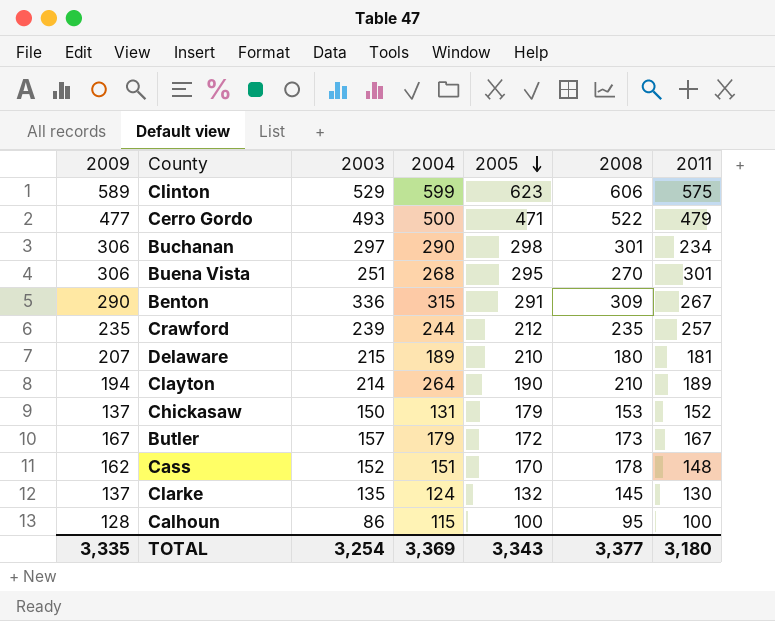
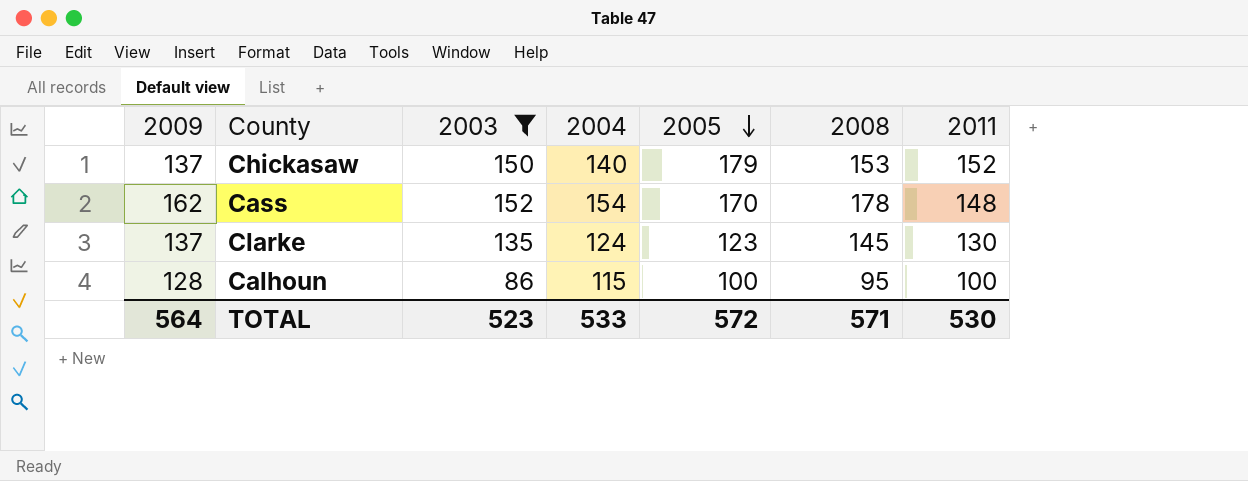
filter: none -> 2003 <= 152
Chickasaw | 2004: 131 -> 140
Cass | 2004: 151 -> 154
Clarke | 2005: 132 -> 123
TOTAL | 2009: 3,335 -> 564
TOTAL | 2003: 3,254 -> 523
TOTAL | 2004: 3,369 -> 533
TOTAL | 2005: 3,343 -> 572
TOTAL | 2008: 3,377 -> 571
TOTAL | 2011: 3,180 -> 530

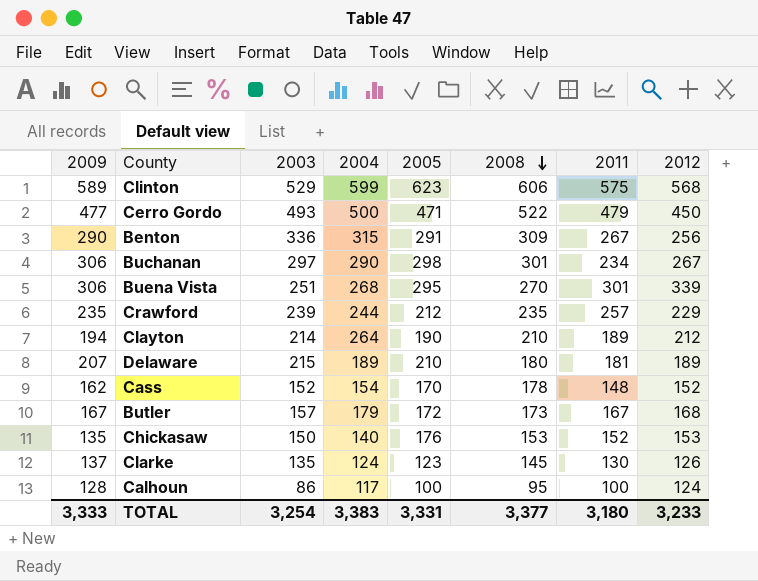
filter: 2003 <= 152 -> none
row order: 2005 descending -> 2008 descending
column 2012 | position: none -> 8
Chickasaw | 2009: 137 -> 135
Chickasaw | 2005: 179 -> 176
Calhoun | 2004: 115 -> 117
TOTAL | 2009: 564 -> 3,333
TOTAL | 2003: 523 -> 3,254
TOTAL | 2004: 533 -> 3,383
TOTAL | 2005: 572 -> 3,331
TOTAL | 2008: 571 -> 3,377
TOTAL | 2011: 530 -> 3,180

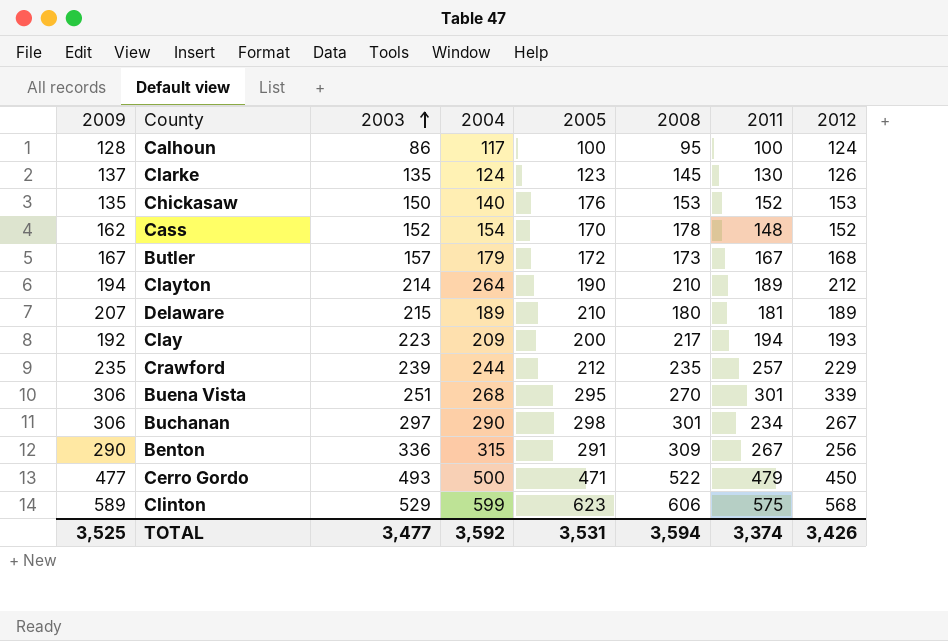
row order: 2008 descending -> 2003 ascending
row Clay: none -> 192 | 223 | 209 | 200 | 217 | 194 | 193
TOTAL | 2009: 3,333 -> 3,525
TOTAL | 2003: 3,254 -> 3,477
TOTAL | 2004: 3,383 -> 3,592
TOTAL | 2005: 3,331 -> 3,531
TOTAL | 2008: 3,377 -> 3,594
TOTAL | 2011: 3,180 -> 3,374
TOTAL | 2012: 3,233 -> 3,426

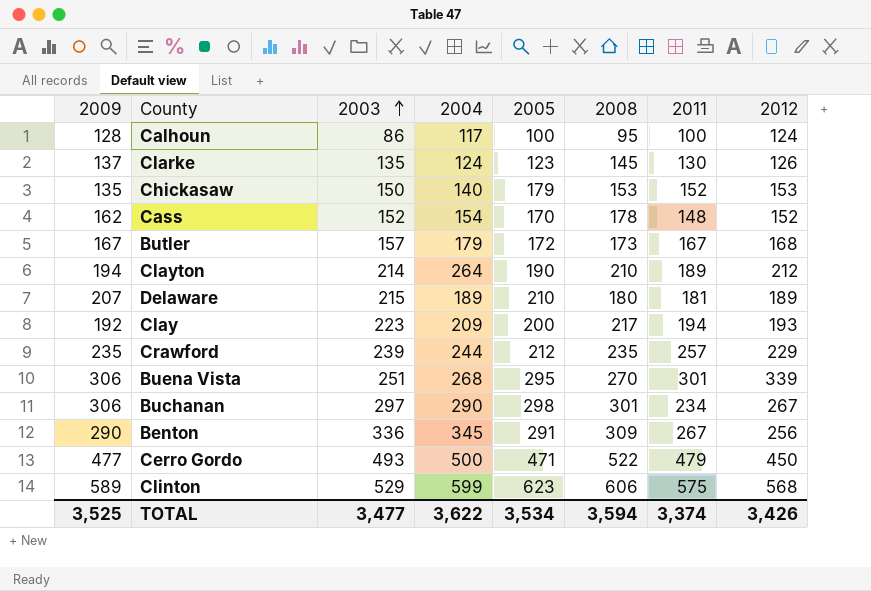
Chickasaw | 2005: 176 -> 179
Benton | 2004: 315 -> 345
TOTAL | 2004: 3,592 -> 3,622
TOTAL | 2005: 3,531 -> 3,534

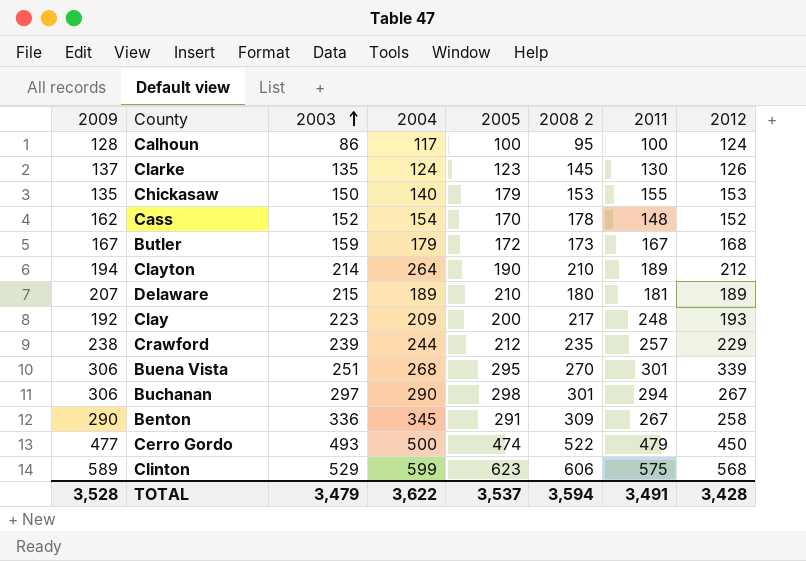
column name: 2008 -> 2008 2
Chickasaw | 2011: 152 -> 155
Butler | 2003: 157 -> 159
Clay | 2011: 194 -> 248
Crawford | 2009: 235 -> 238
Buchanan | 2011: 234 -> 294
Benton | 2012: 256 -> 258
Cerro Gordo | 2005: 471 -> 474
TOTAL | 2009: 3,525 -> 3,528
TOTAL | 2003: 3,477 -> 3,479
TOTAL | 2005: 3,534 -> 3,537
TOTAL | 2011: 3,374 -> 3,491
TOTAL | 2012: 3,426 -> 3,428

